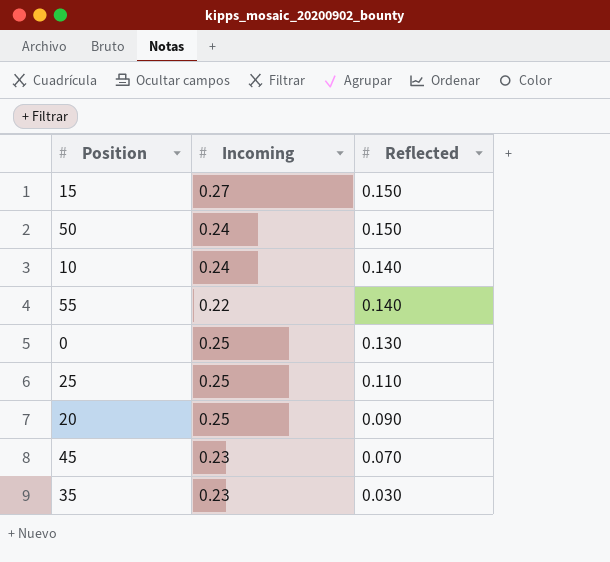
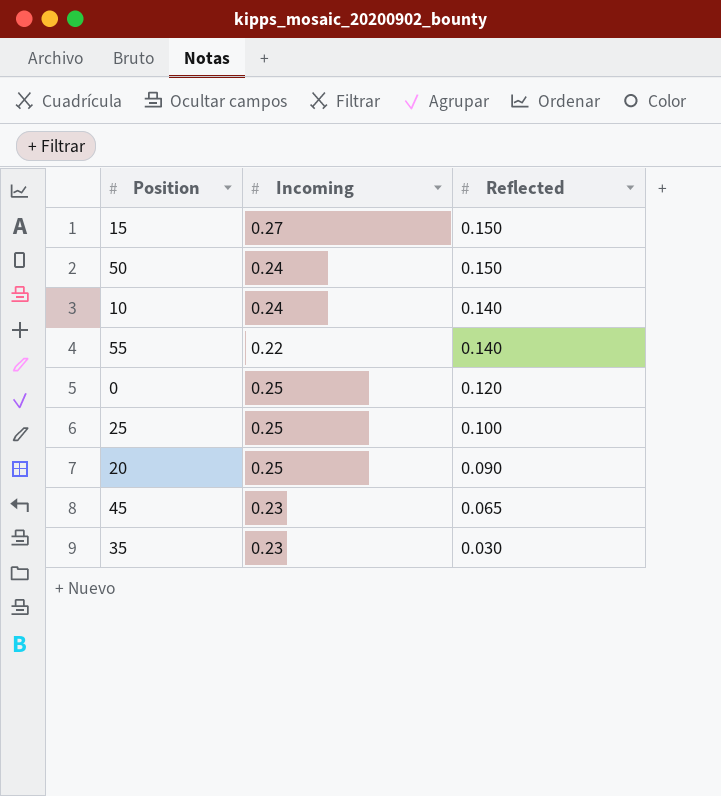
0 | Reflected: 0.130 -> 0.120
25 | Reflected: 0.110 -> 0.100
45 | Reflected: 0.070 -> 0.065

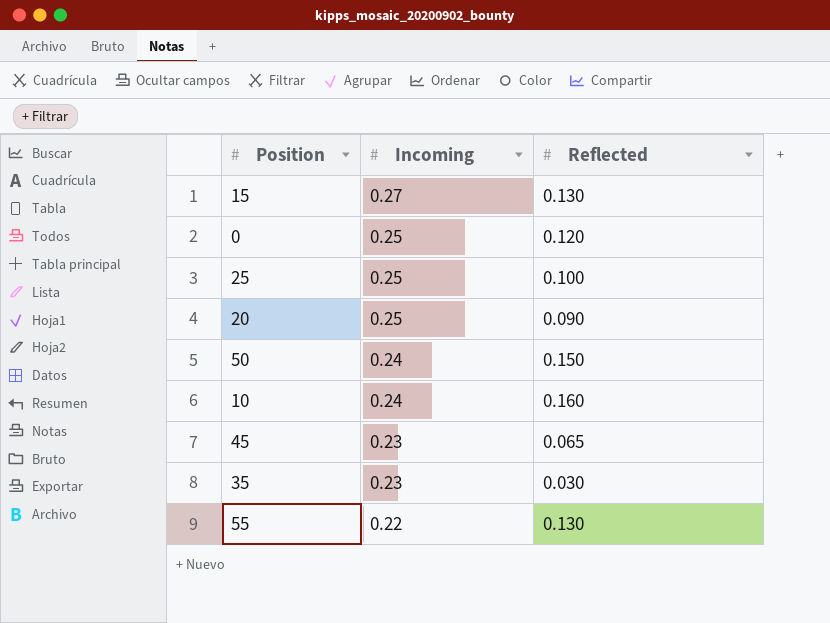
row order: Reflected descending -> Incoming descending
15 | Reflected: 0.150 -> 0.130
10 | Reflected: 0.140 -> 0.160
55 | Reflected: 0.140 -> 0.130

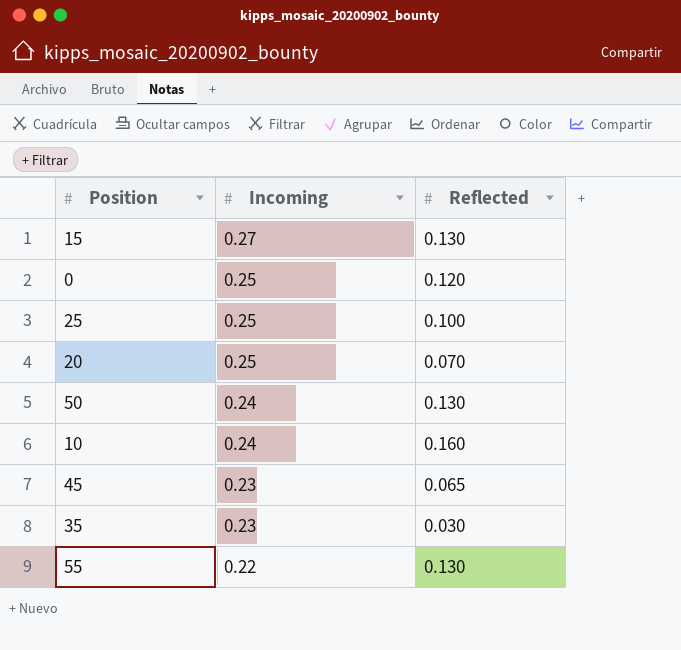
20 | Reflected: 0.090 -> 0.070
50 | Reflected: 0.150 -> 0.130

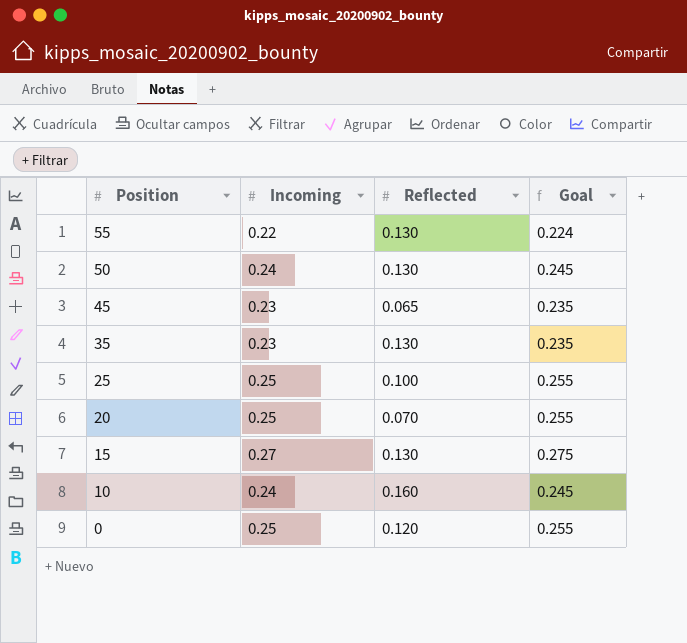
row order: Incoming descending -> Position descending
column Goal | formula: none -> [Incoming] * 1.02
35 | Reflected: 0.030 -> 0.130

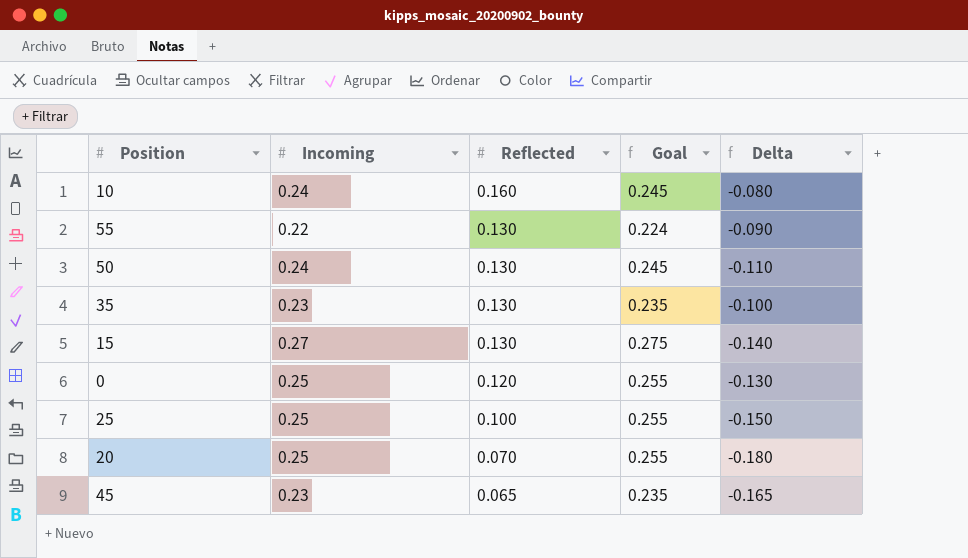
row order: Position descending -> Reflected descending
column Delta | formula: none -> [Reflected] - [Incoming]

